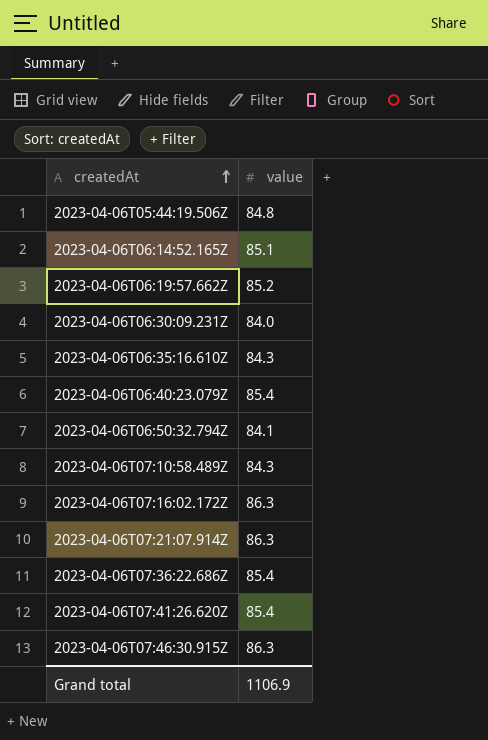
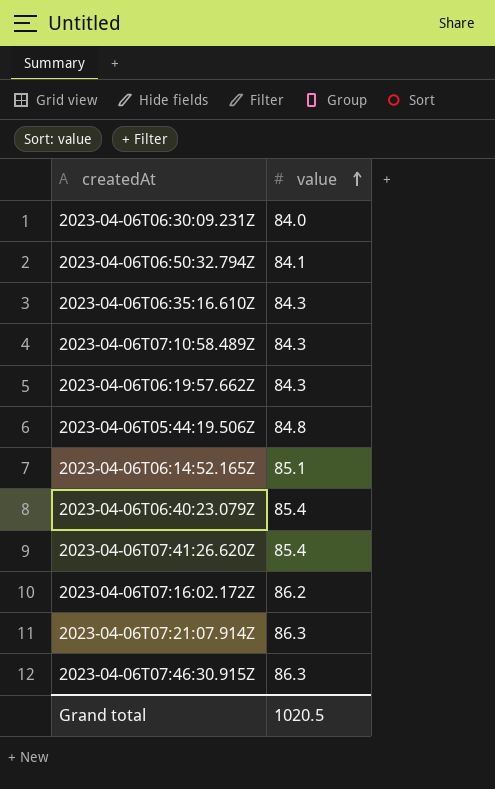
row order: createdAt ascending -> value ascending
row 2023-04-06T07:36:22.686Z: 85.4 -> none
2023-04-06T06:19:57.662Z | value: 85.2 -> 84.3
2023-04-06T07:16:02.172Z | value: 86.3 -> 86.2
Grand total | value: 1106.9 -> 1020.5

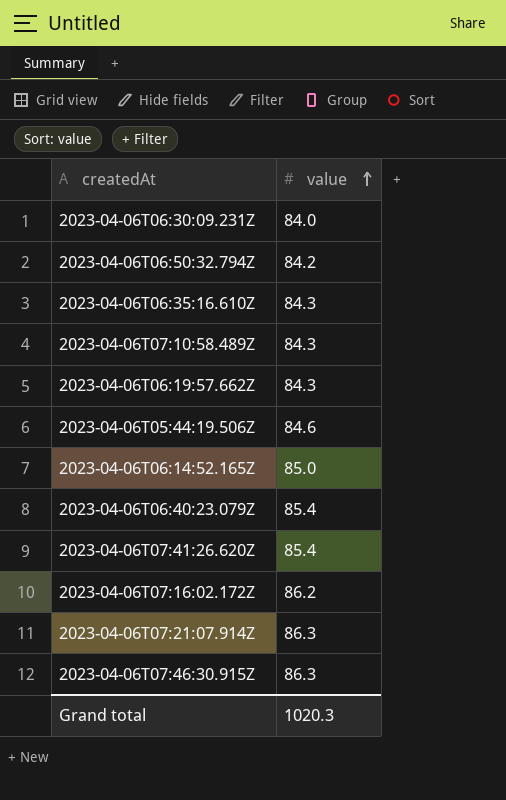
2023-04-06T06:50:32.794Z | value: 84.1 -> 84.2
2023-04-06T05:44:19.506Z | value: 84.8 -> 84.6
2023-04-06T06:14:52.165Z | value: 85.1 -> 85.0
Grand total | value: 1020.5 -> 1020.3

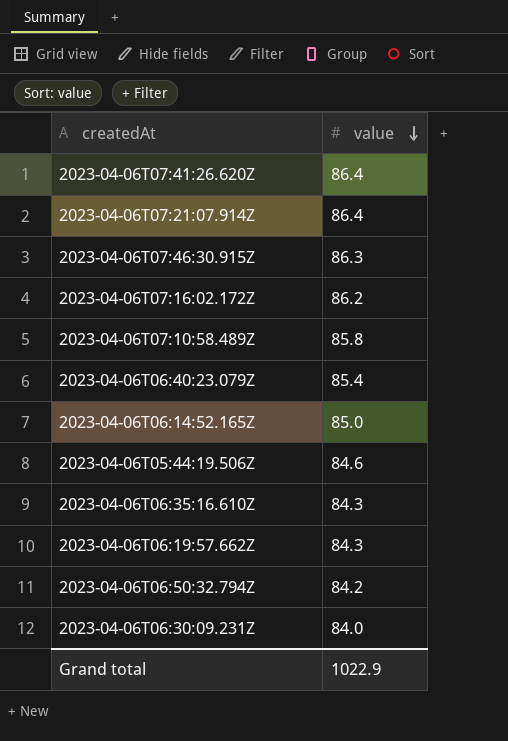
row order: value ascending -> value descending
2023-04-06T07:41:26.620Z | value: 85.4 -> 86.4
2023-04-06T07:21:07.914Z | value: 86.3 -> 86.4
2023-04-06T07:10:58.489Z | value: 84.3 -> 85.8
Grand total | value: 1020.3 -> 1022.9

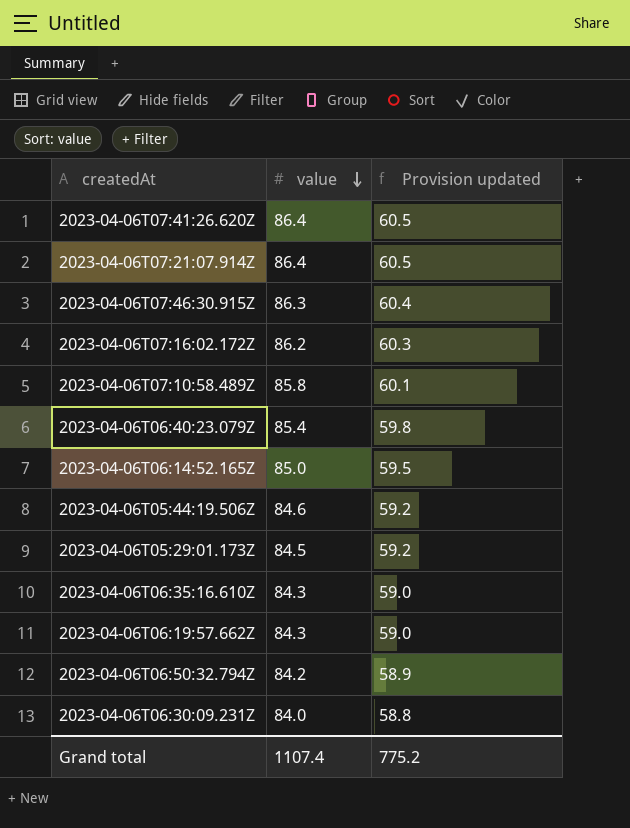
column Provision updated | formula: none -> [value] * 0.7
row 2023-04-06T05:29:01.173Z: none -> 84.5 | 59.2
Grand total | value: 1022.9 -> 1107.4

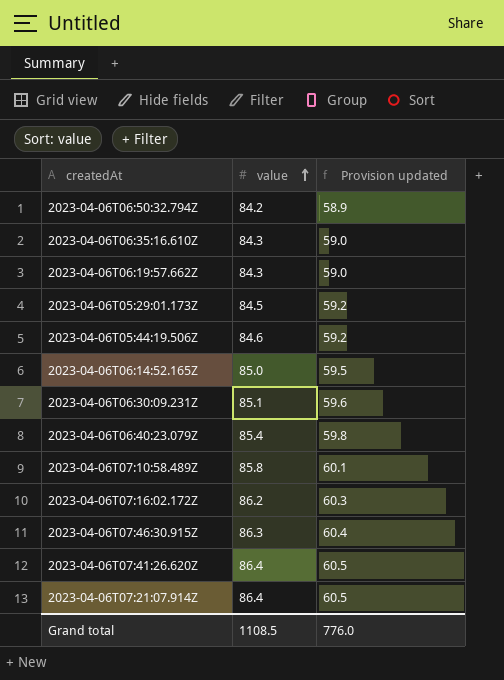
row order: value descending -> value ascending
2023-04-06T06:30:09.231Z | value: 84.0 -> 85.1
2023-04-06T06:30:09.231Z | Provision updated: 58.8 -> 59.6
Grand total | value: 1107.4 -> 1108.5
Grand total | Provision updated: 775.2 -> 776.0

